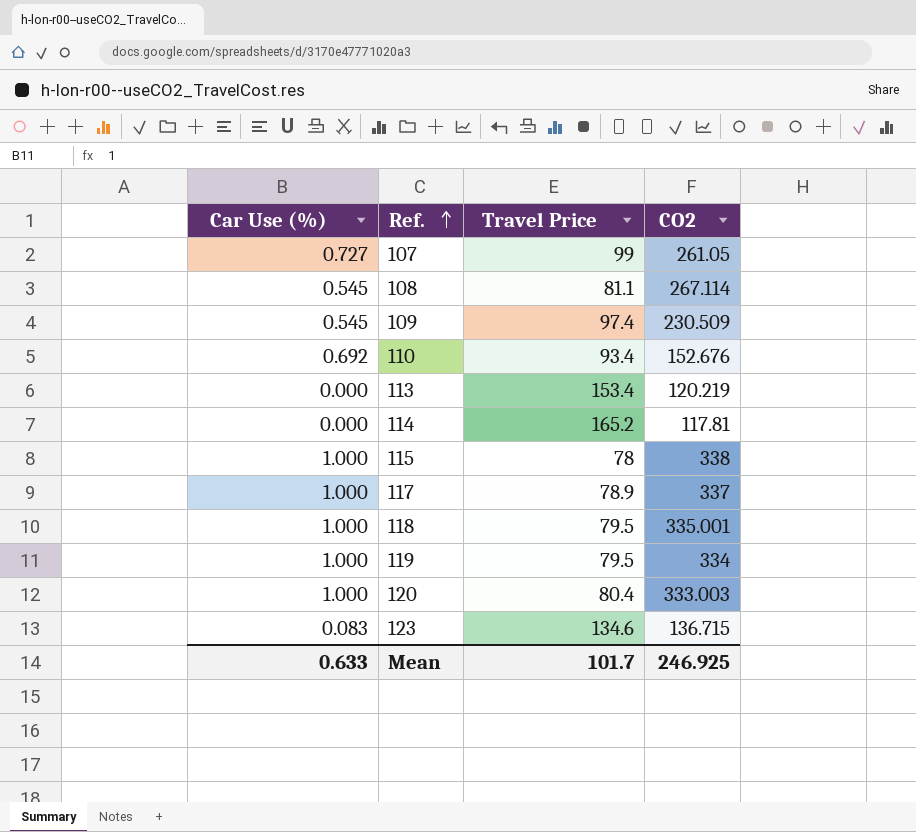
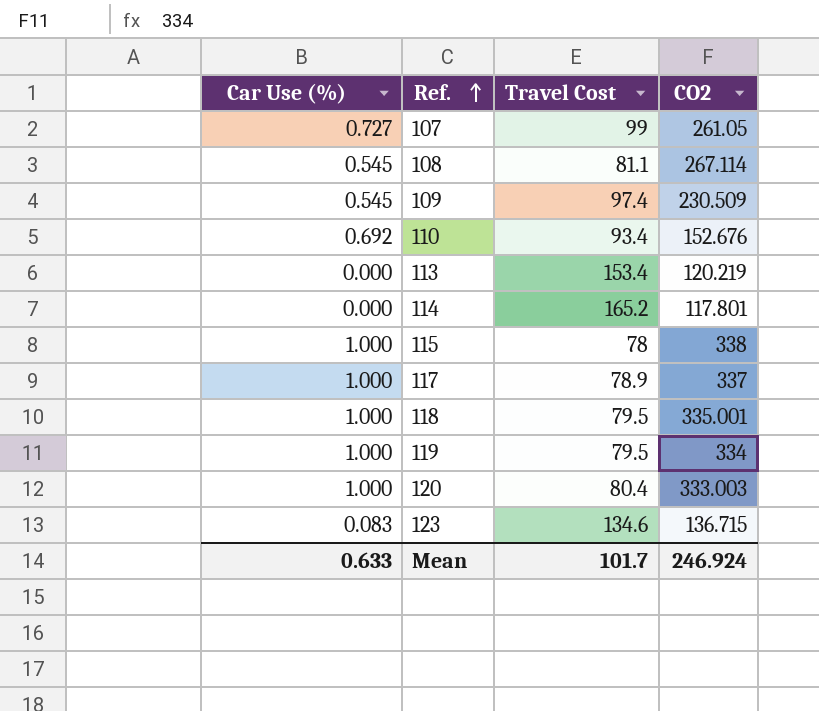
column name: Travel Price -> Travel Cost
114 | CO2: 117.81 -> 117.801
Mean | CO2: 246.925 -> 246.924

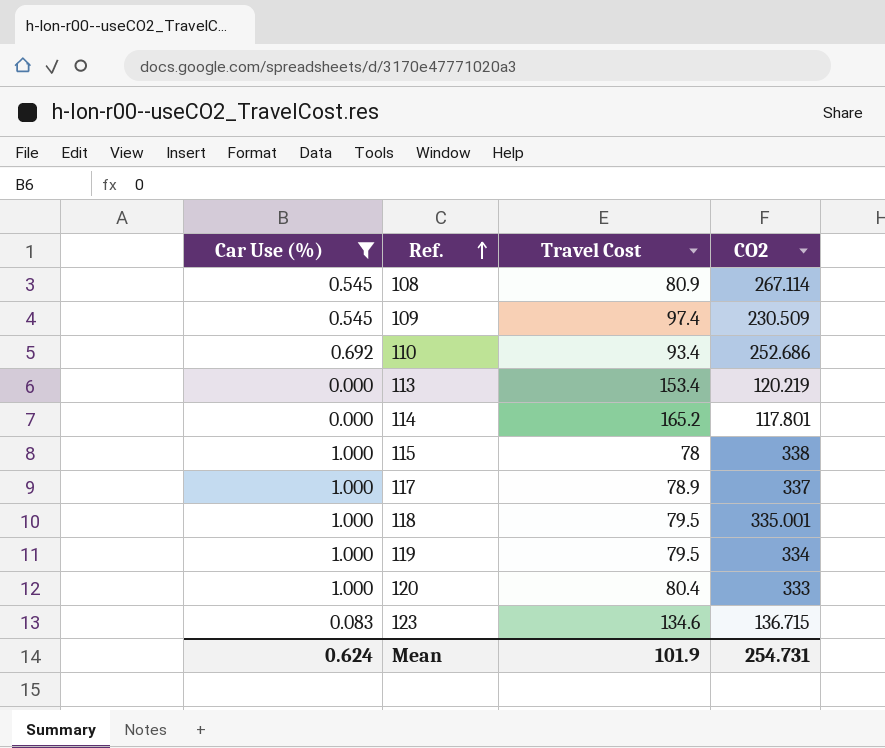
filter: none -> Car Use (%) != 0.727
108 | Travel Cost: 81.1 -> 80.9
110 | CO2: 152.676 -> 252.686
120 | CO2: 333.003 -> 333
Mean | Car Use (%): 0.633 -> 0.624
Mean | Travel Cost: 101.7 -> 101.9
Mean | CO2: 246.924 -> 254.731

